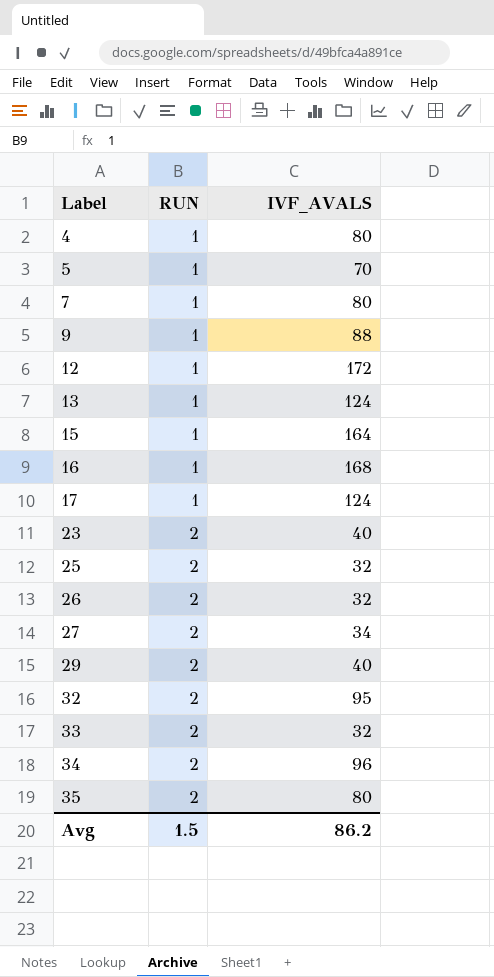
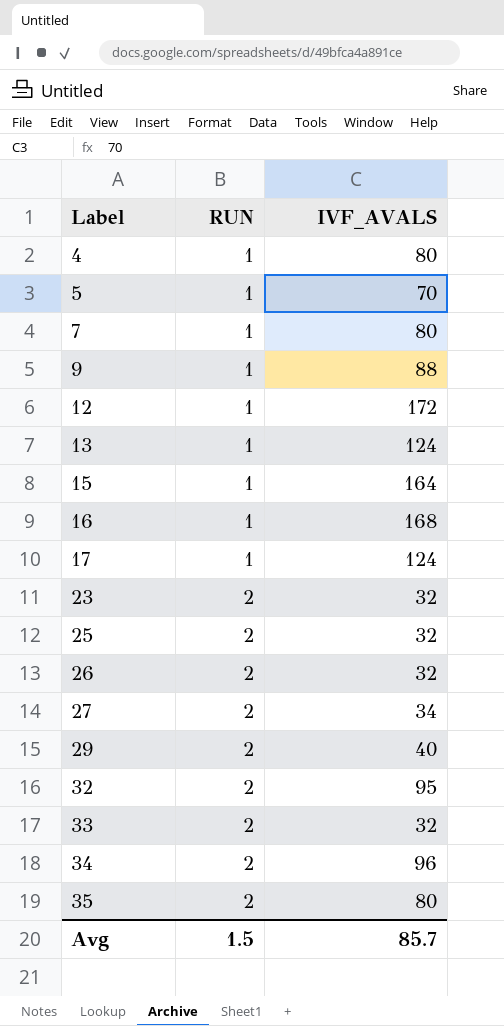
23 | IVF_AVALS: 40 -> 32
Avg | IVF_AVALS: 86.2 -> 85.7

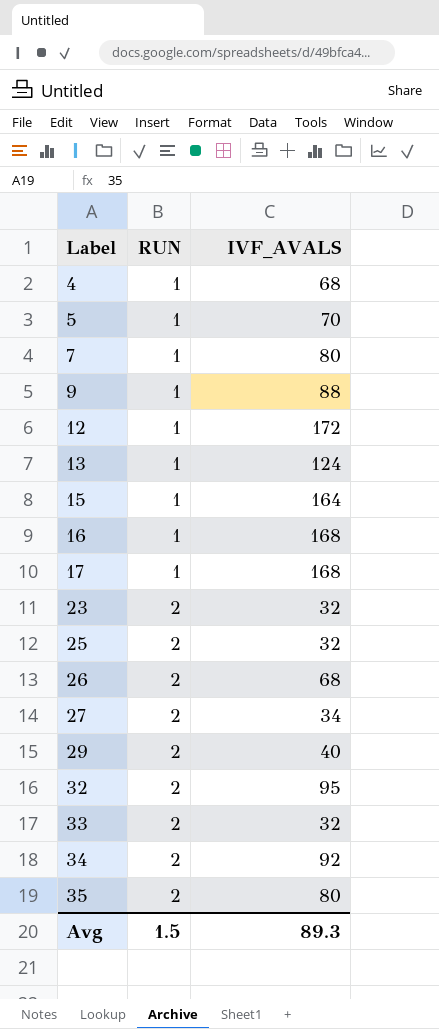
4 | IVF_AVALS: 80 -> 68
17 | IVF_AVALS: 124 -> 168
26 | IVF_AVALS: 32 -> 68
34 | IVF_AVALS: 96 -> 92
Avg | IVF_AVALS: 85.7 -> 89.3

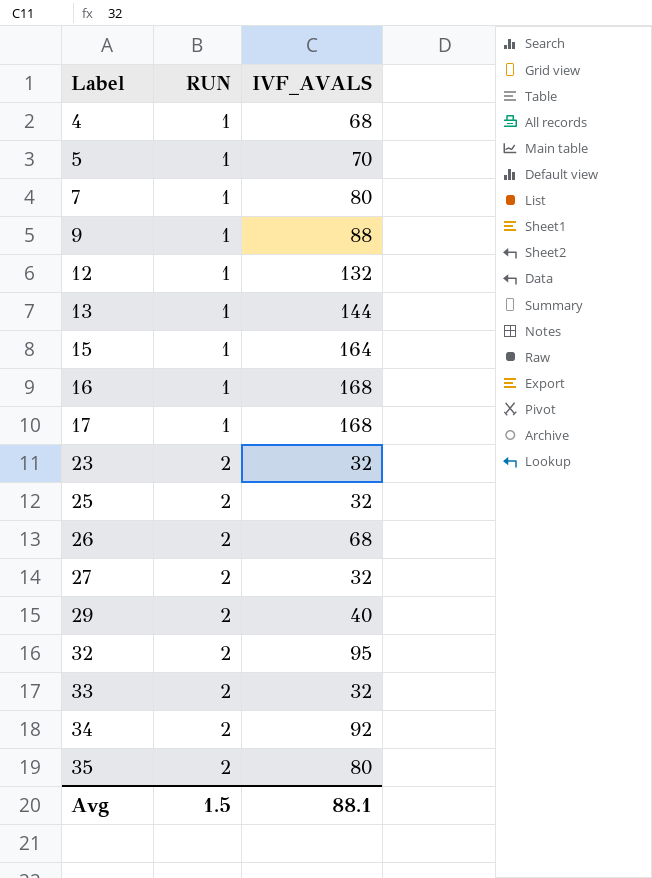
12 | IVF_AVALS: 172 -> 132
13 | IVF_AVALS: 124 -> 144
27 | IVF_AVALS: 34 -> 32
Avg | IVF_AVALS: 89.3 -> 88.1

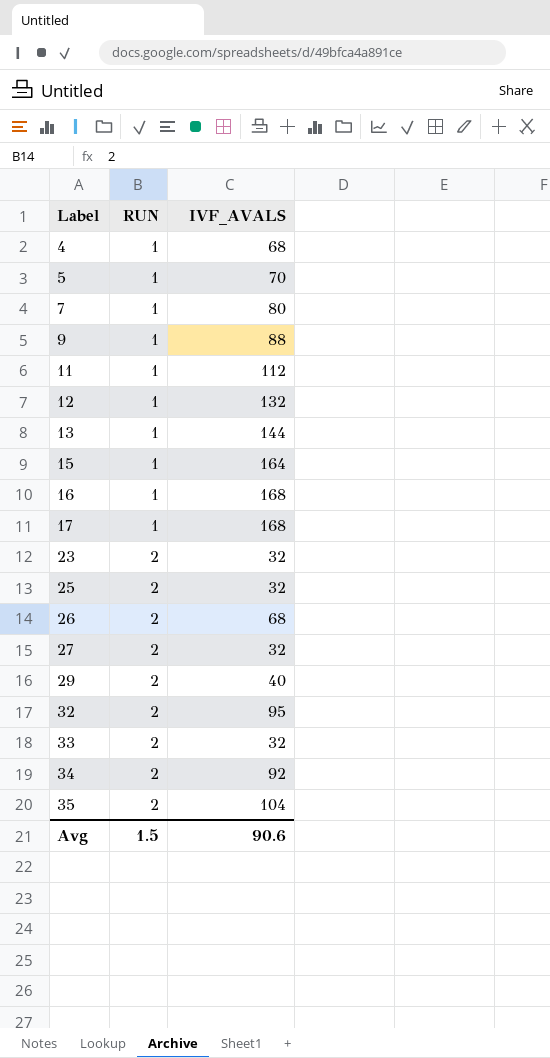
row 11: none -> 1 | 112
35 | IVF_AVALS: 80 -> 104
Avg | IVF_AVALS: 88.1 -> 90.6

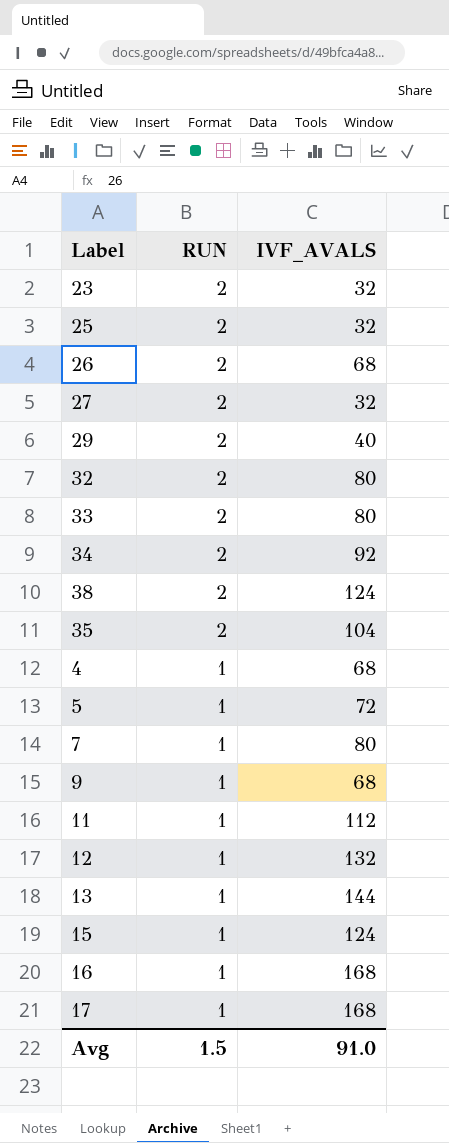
row order: Label ascending -> RUN descending
32 | IVF_AVALS: 95 -> 80
33 | IVF_AVALS: 32 -> 80
row 38: none -> 2 | 124
5 | IVF_AVALS: 70 -> 72
9 | IVF_AVALS: 88 -> 68
15 | IVF_AVALS: 164 -> 124
Avg | IVF_AVALS: 90.6 -> 91.0

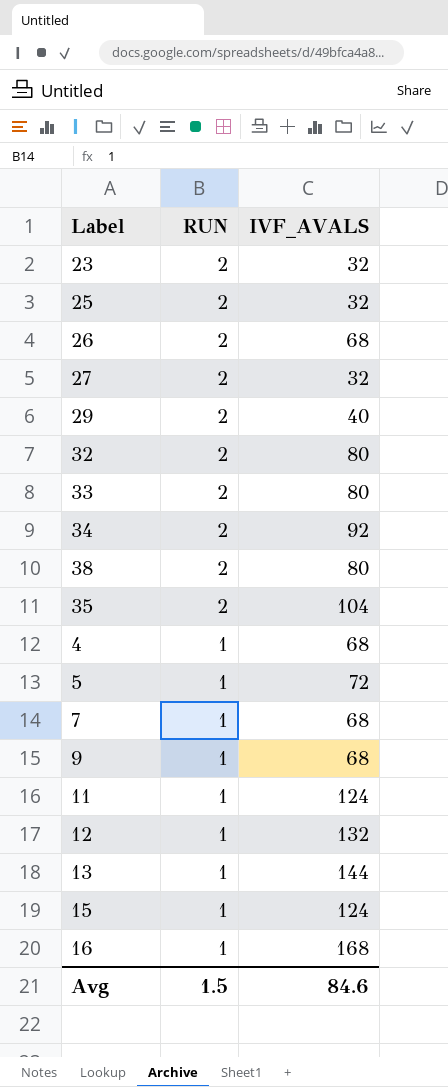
row 17: 1 | 168 -> none
38 | IVF_AVALS: 124 -> 80
7 | IVF_AVALS: 80 -> 68
11 | IVF_AVALS: 112 -> 124
Avg | IVF_AVALS: 91.0 -> 84.6

